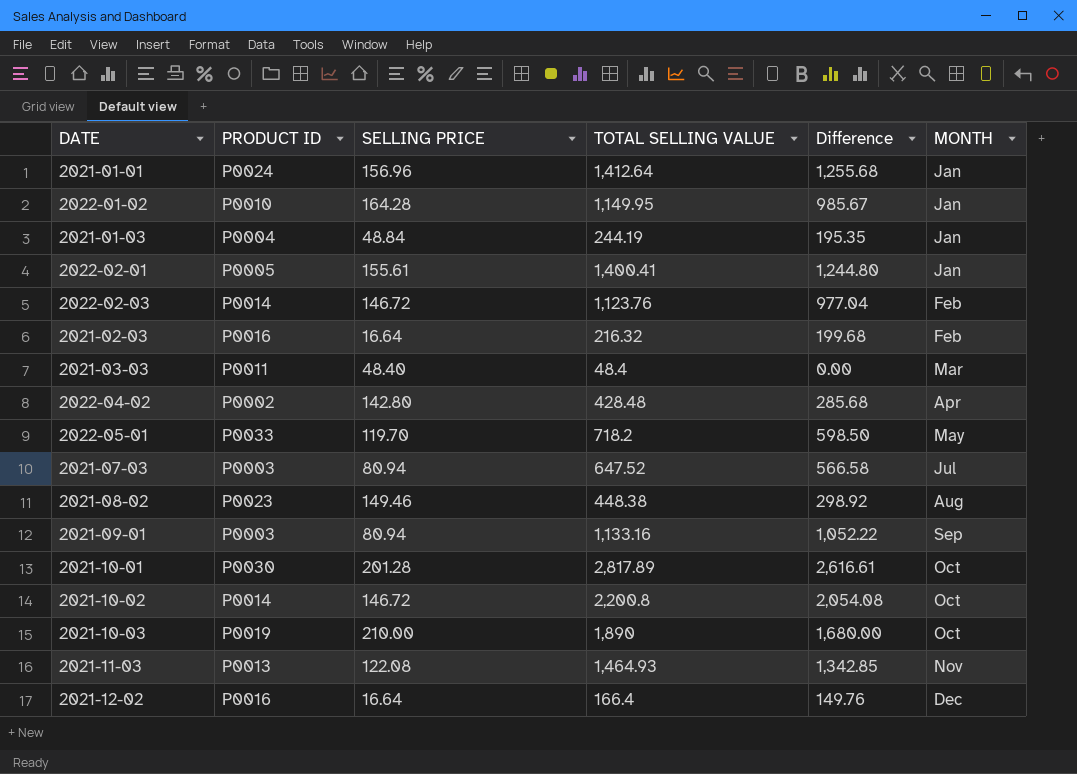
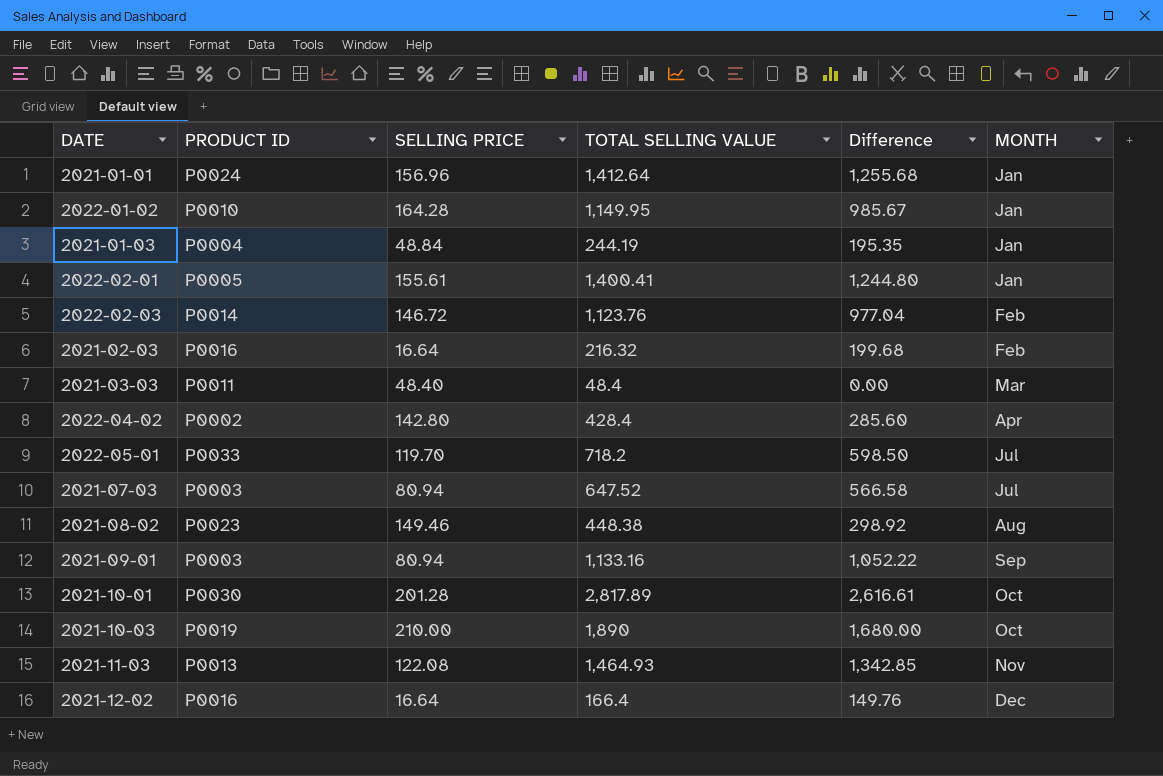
row 2021-10-02: P0014 | 146.72 | 2,200.8 | 2,054.08 | Oct -> none
2022-04-02 | TOTAL SELLING VALUE: 428.48 -> 428.4
2022-04-02 | Difference: 285.68 -> 285.60
2022-05-01 | MONTH: May -> Jul

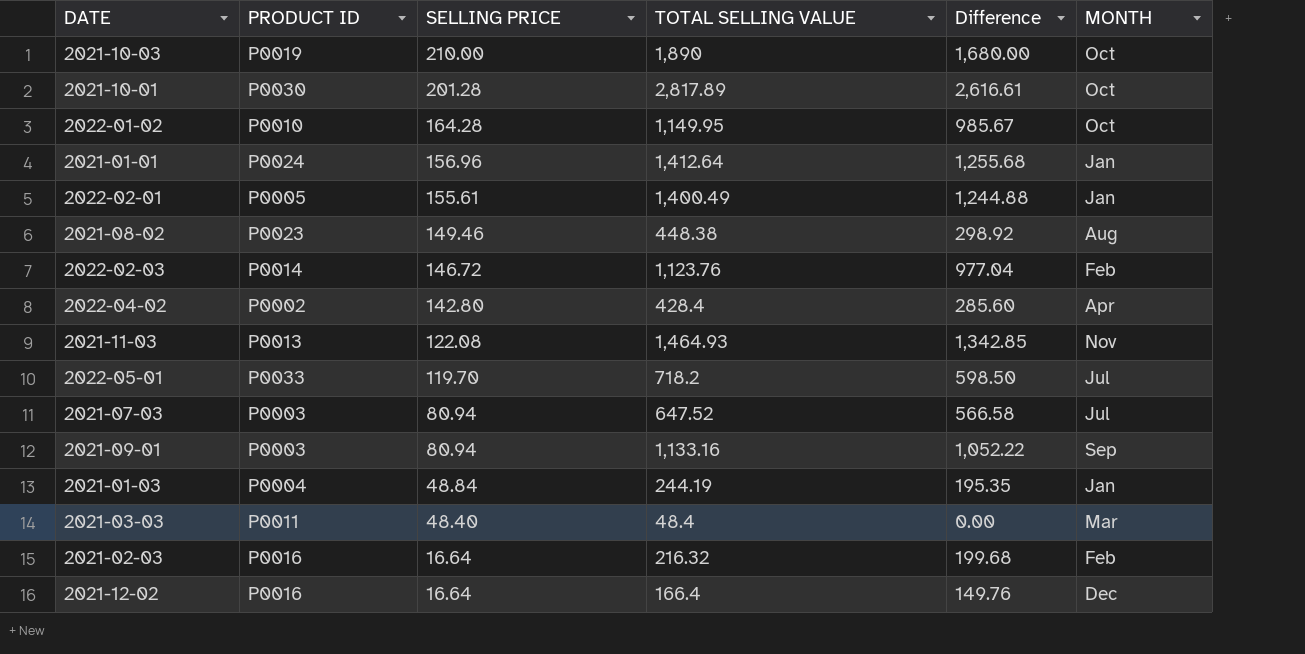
row order: MONTH ascending -> SELLING PRICE descending
2022-01-02 | MONTH: Jan -> Oct
2022-02-01 | TOTAL SELLING VALUE: 1,400.41 -> 1,400.49
2022-02-01 | Difference: 1,244.80 -> 1,244.88

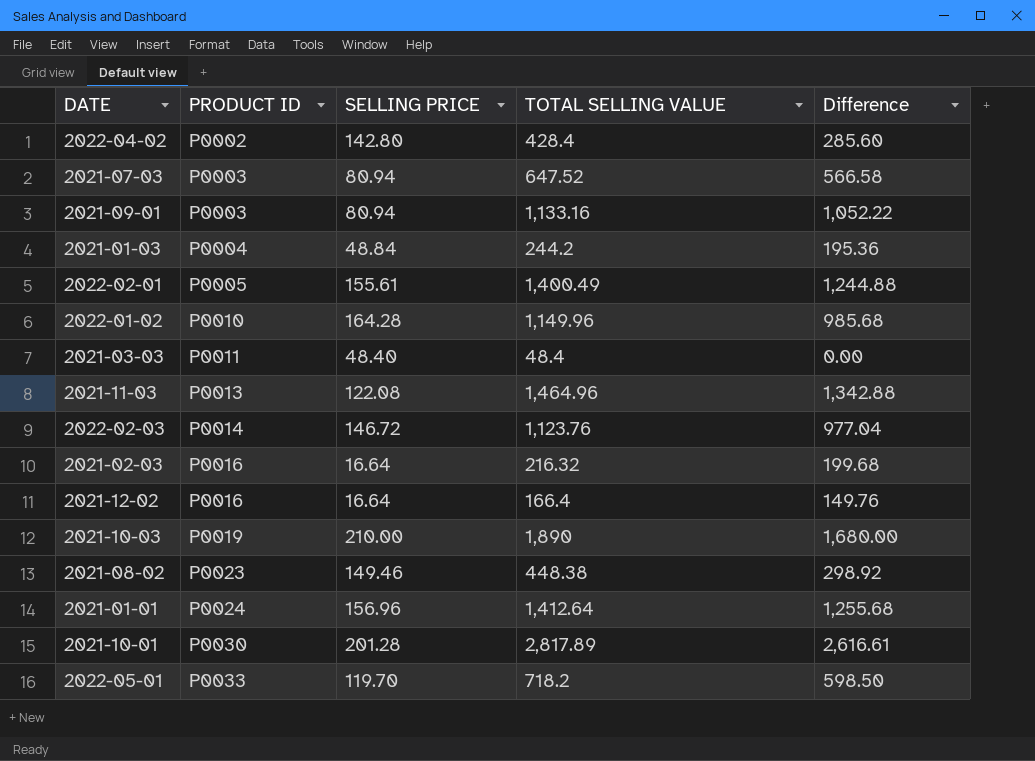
row order: SELLING PRICE descending -> PRODUCT ID ascending
column MONTH | position: 6 -> none
2021-01-03 | TOTAL SELLING VALUE: 244.19 -> 244.2
2021-01-03 | Difference: 195.35 -> 195.36
2022-01-02 | TOTAL SELLING VALUE: 1,149.95 -> 1,149.96
2022-01-02 | Difference: 985.67 -> 985.68
2021-11-03 | TOTAL SELLING VALUE: 1,464.93 -> 1,464.96
2021-11-03 | Difference: 1,342.85 -> 1,342.88

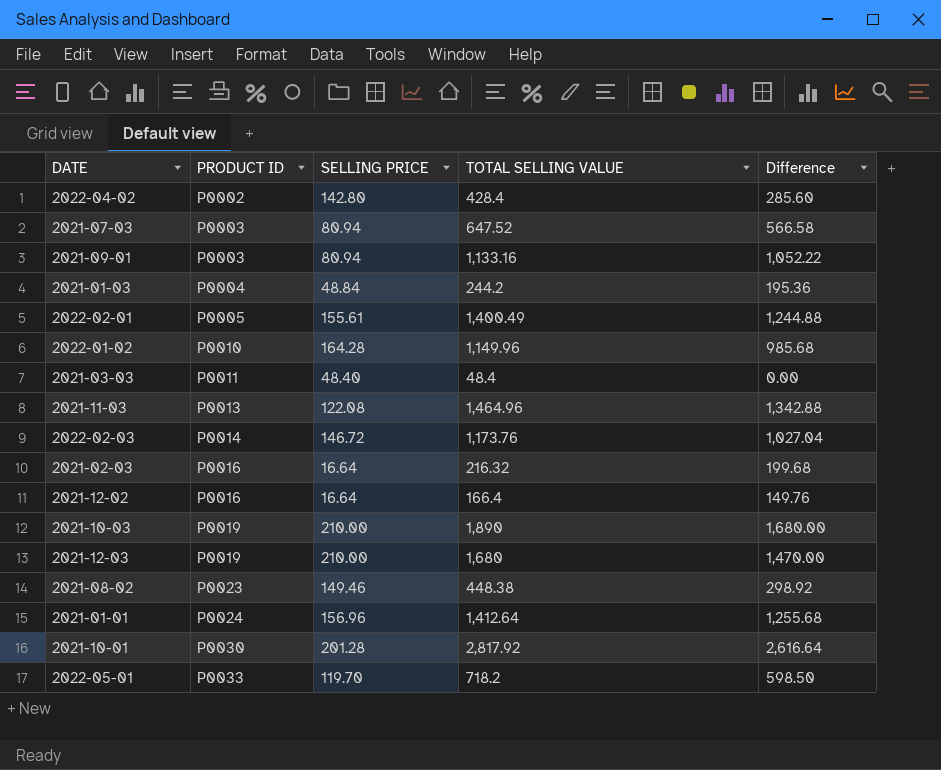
2022-02-03 | TOTAL SELLING VALUE: 1,123.76 -> 1,173.76
2022-02-03 | Difference: 977.04 -> 1,027.04
row 2021-12-03: none -> P0019 | 210.00 | 1,680 | 1,470.00
2021-10-01 | TOTAL SELLING VALUE: 2,817.89 -> 2,817.92
2021-10-01 | Difference: 2,616.61 -> 2,616.64

